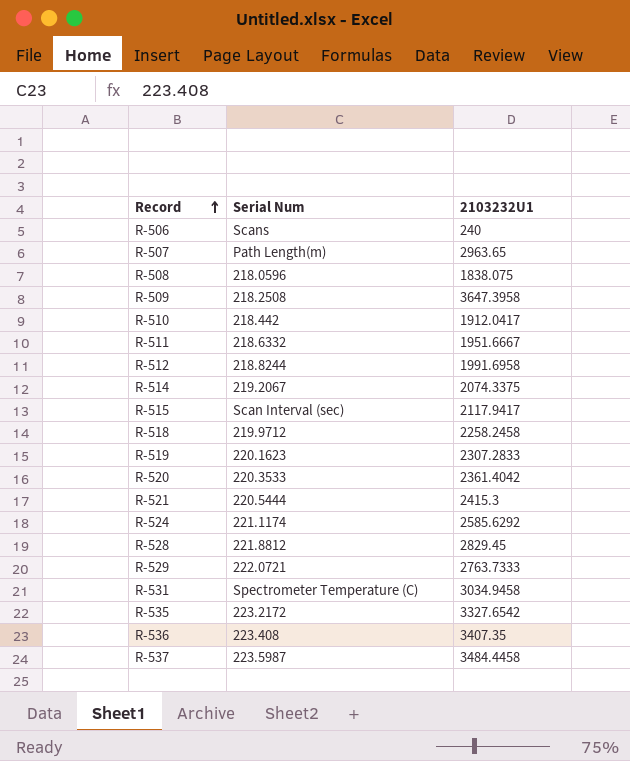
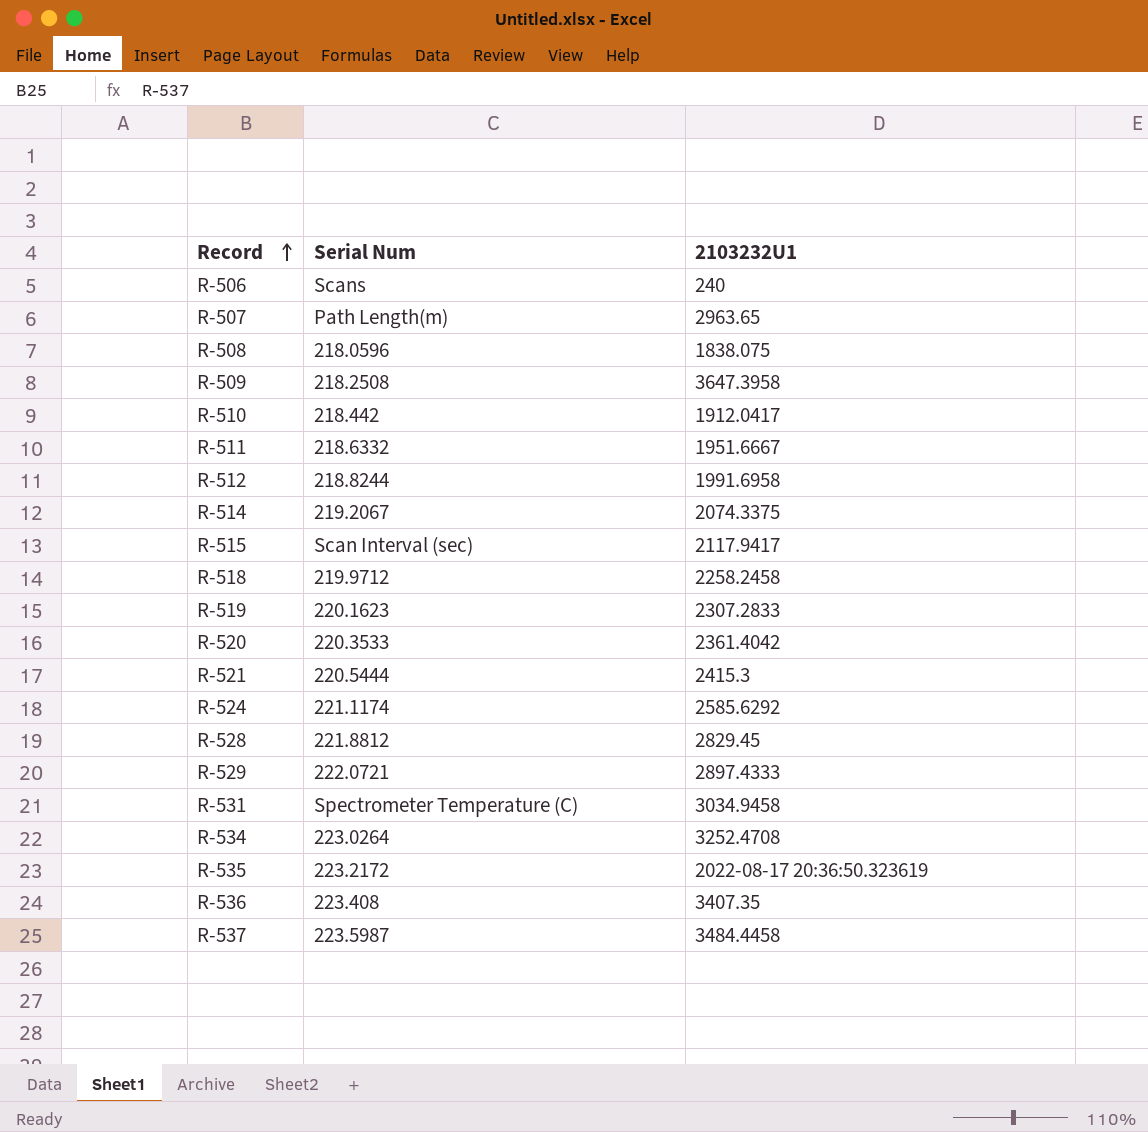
R-529 | 2103232U1: 2763.7333 -> 2897.4333
row R-534: none -> 223.0264 | 3252.4708
R-535 | 2103232U1: 3327.6542 -> 2022-08-17 20:36:50.323619

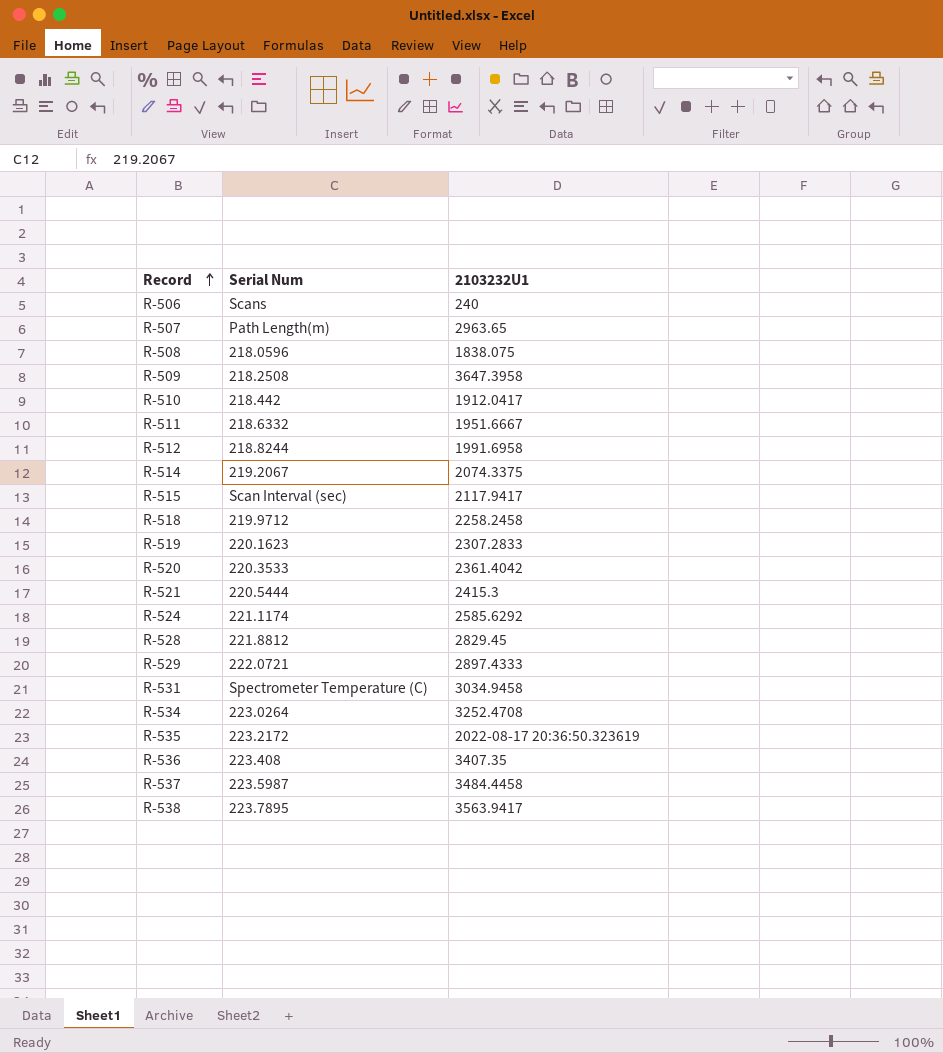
row R-538: none -> 223.7895 | 3563.9417

